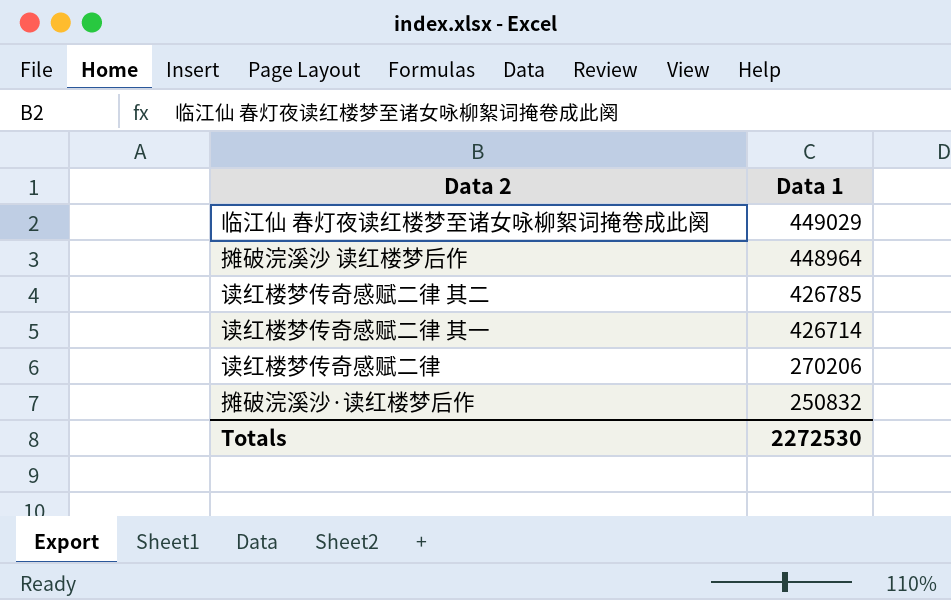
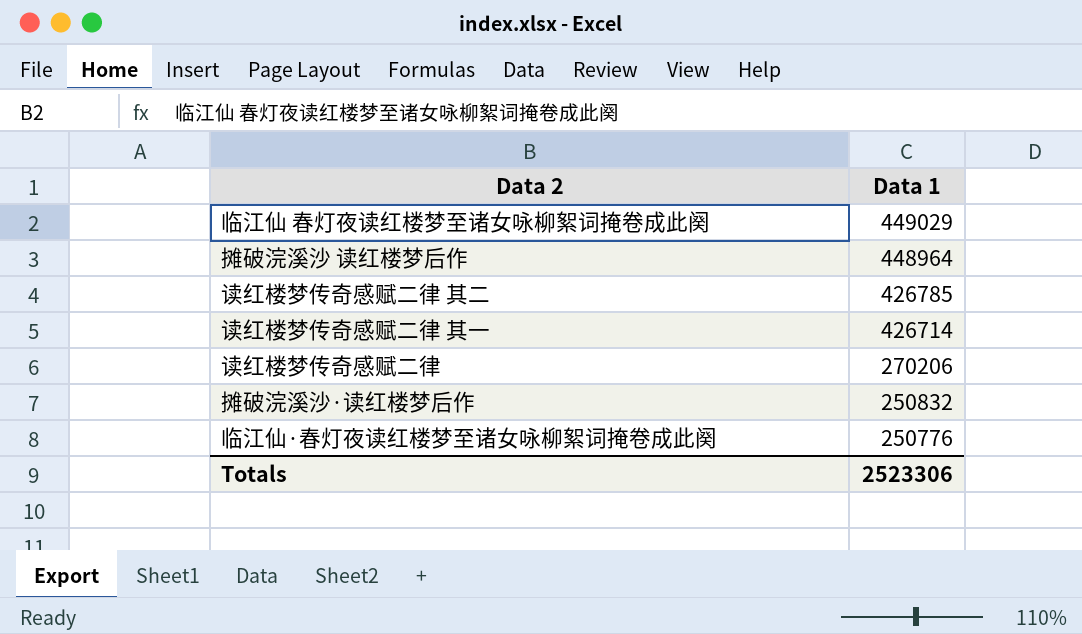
row 临江仙·春灯夜读红楼梦至诸女咏柳絮词掩卷成此阕: none -> 250776
Totals | Data 1: 2272530 -> 2523306

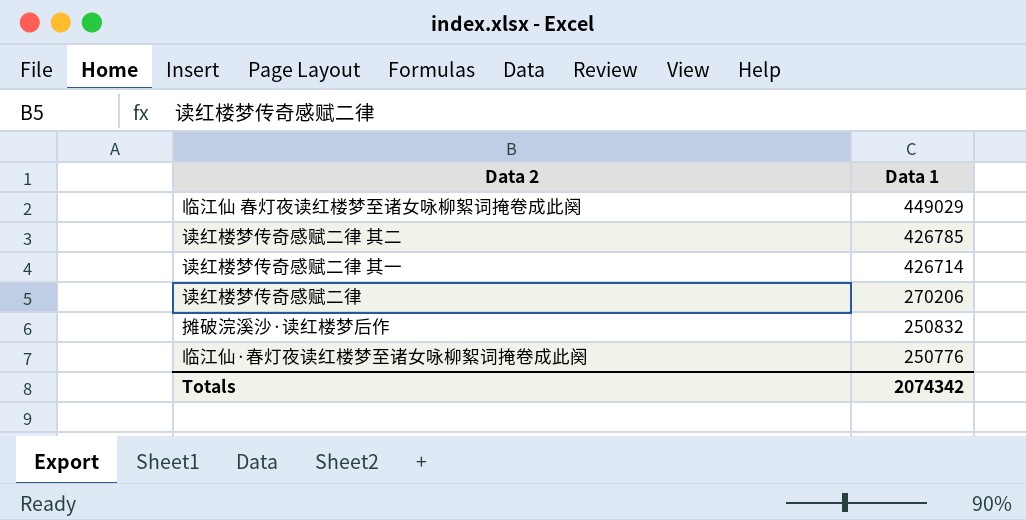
row 摊破浣溪沙 读红楼梦后作: 448964 -> none
Totals | Data 1: 2523306 -> 2074342

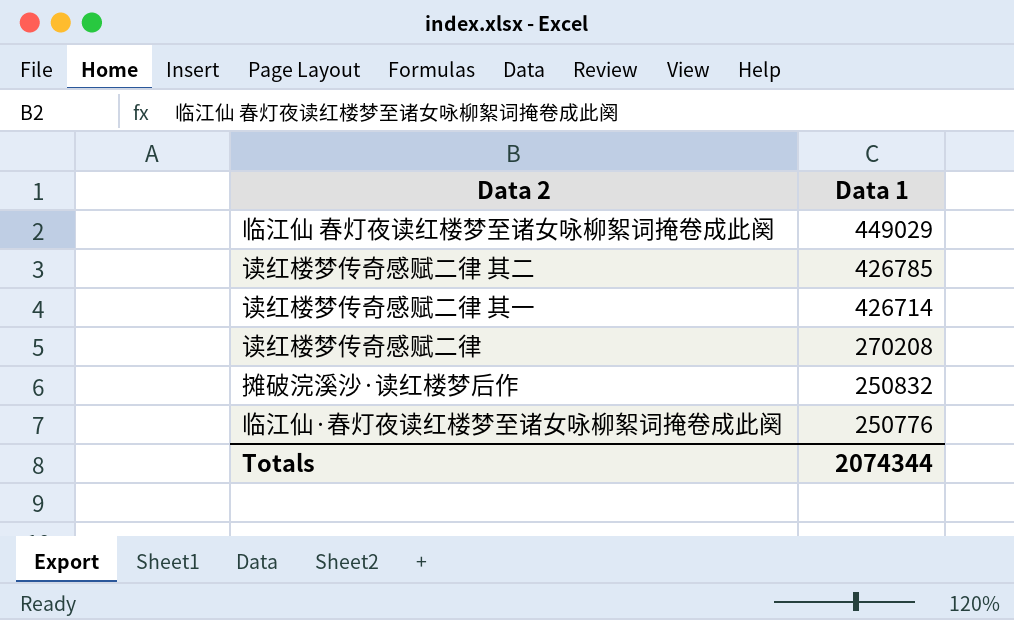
读红楼梦传奇感赋二律 | Data 1: 270206 -> 270208
Totals | Data 1: 2074342 -> 2074344

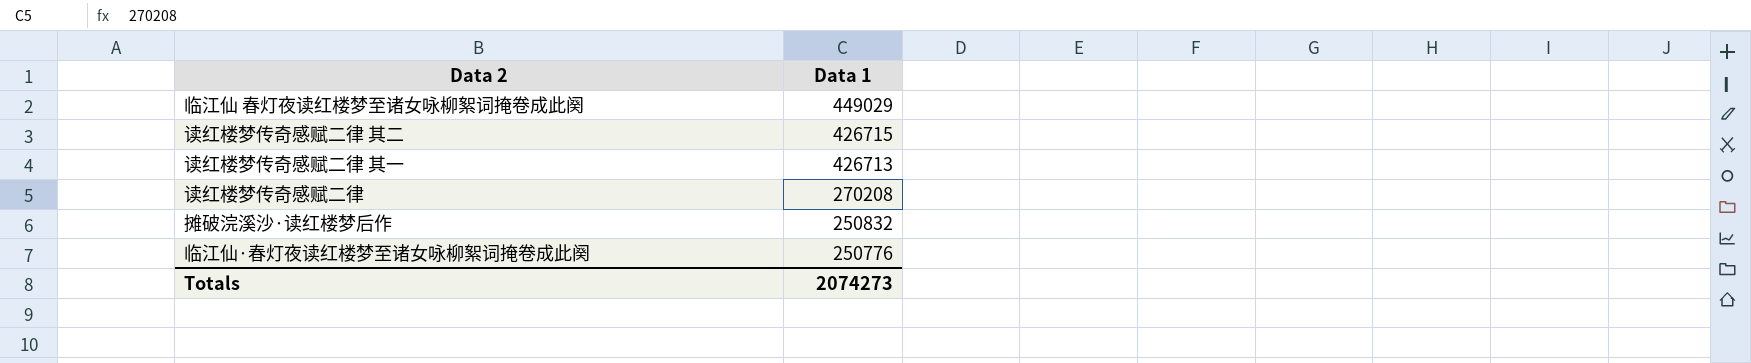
读红楼梦传奇感赋二律 其二 | Data 1: 426785 -> 426715
读红楼梦传奇感赋二律 其一 | Data 1: 426714 -> 426713
Totals | Data 1: 2074344 -> 2074273

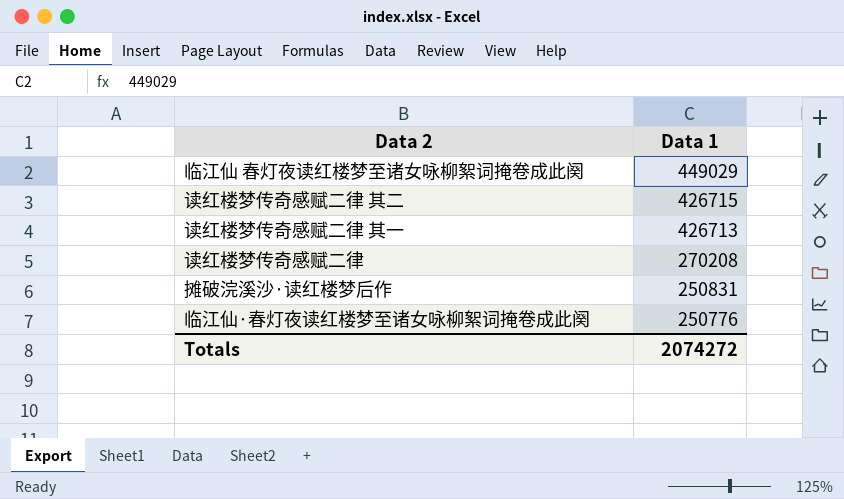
摊破浣溪沙·读红楼梦后作 | Data 1: 250832 -> 250831
Totals | Data 1: 2074273 -> 2074272

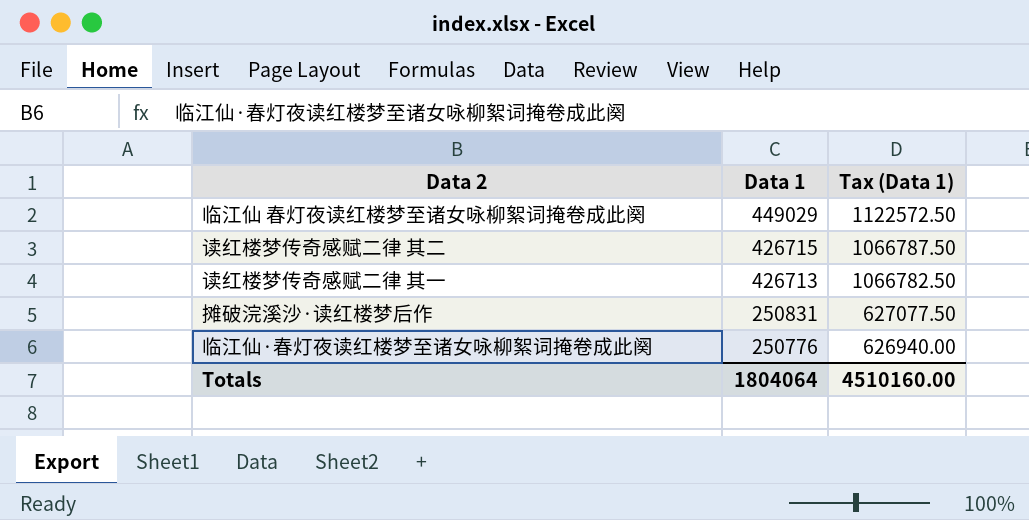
column Tax (Data 1) | formula: none -> [Data 1] * 2.5
row 读红楼梦传奇感赋二律: 270208 -> none
Totals | Data 1: 2074272 -> 1804064

